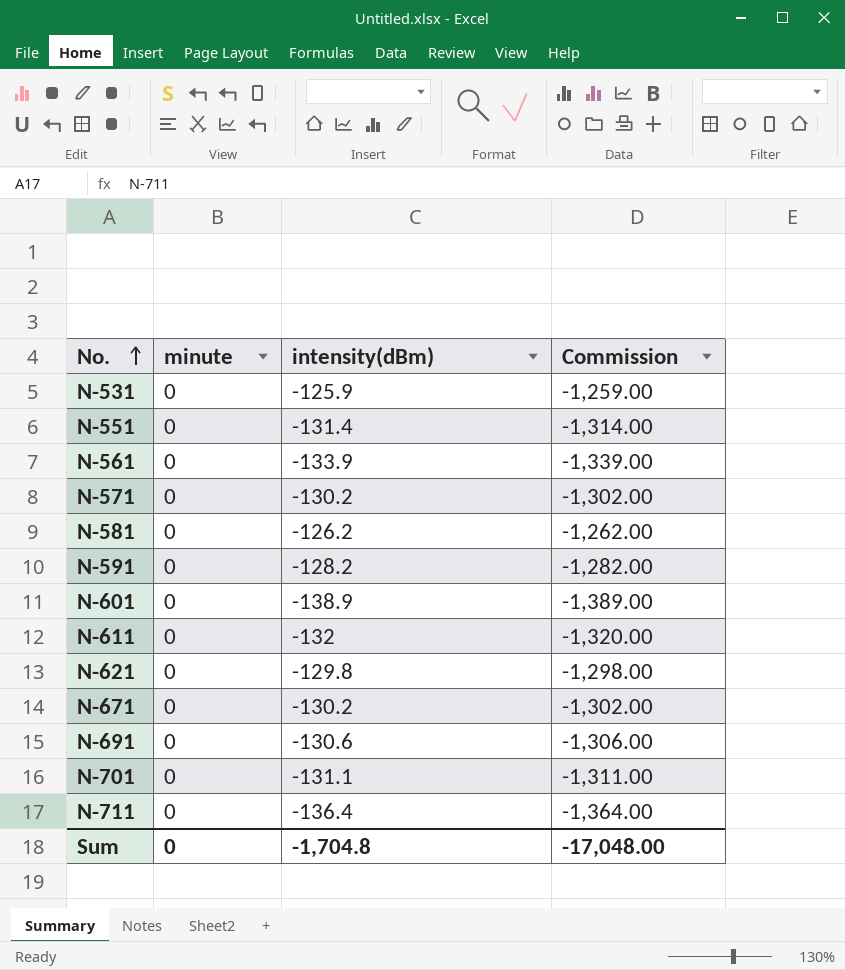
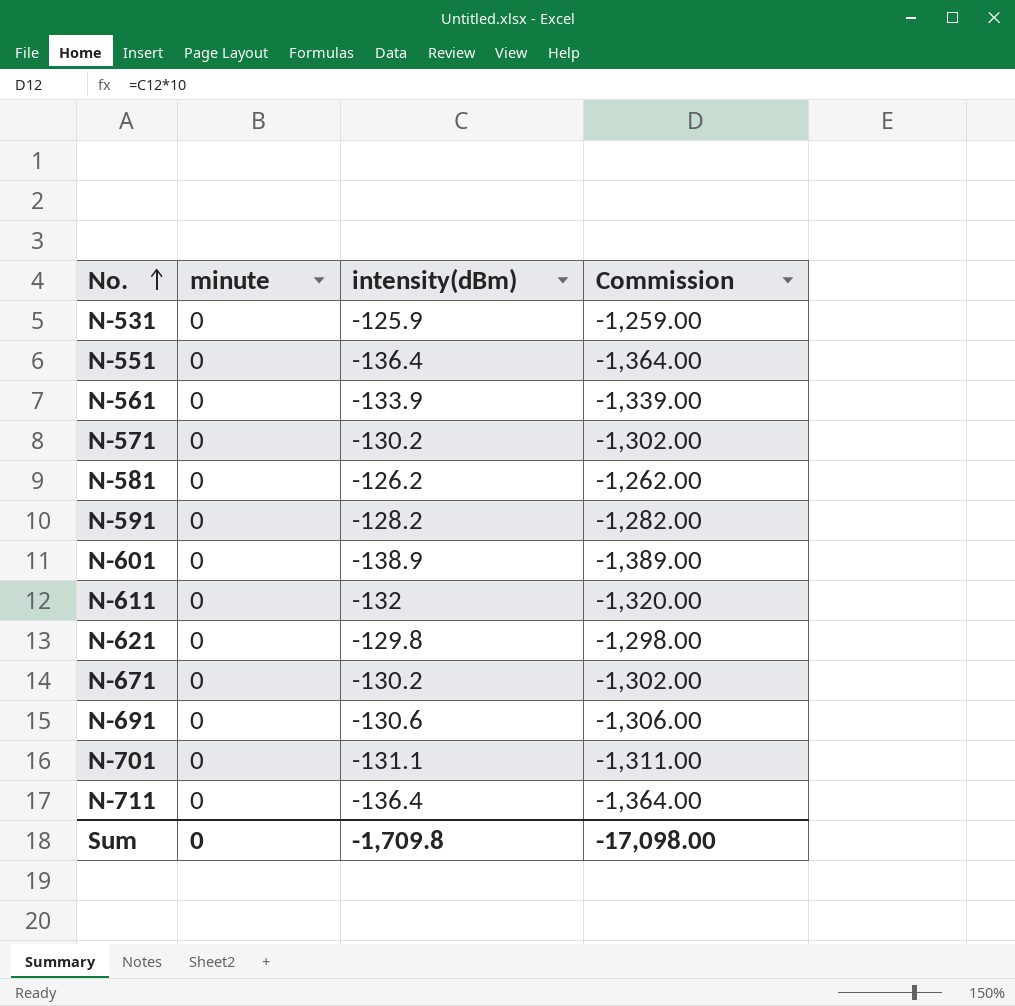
N-551 | intensity(dBm): -131.4 -> -136.4
N-551 | Commission: -1,314.00 -> -1,364.00
Sum | intensity(dBm): -1,704.8 -> -1,709.8
Sum | Commission: -17,048.00 -> -17,098.00

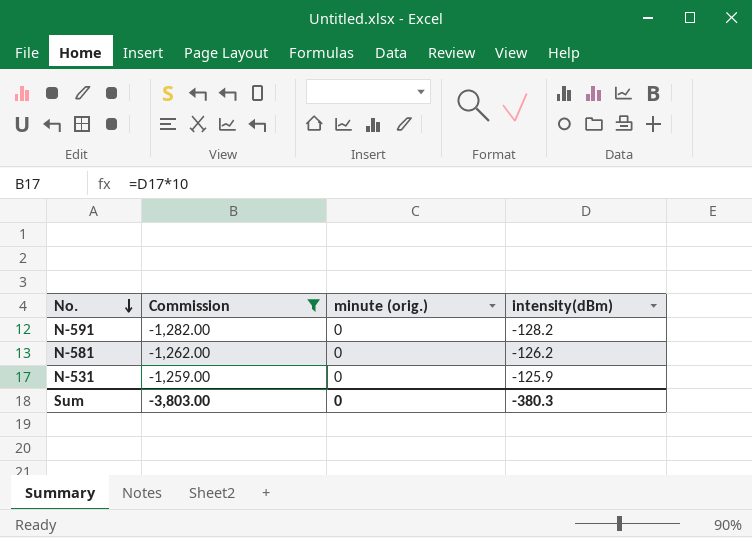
filter: none -> Commission >= -1,282.00
row order: No. ascending -> No. descending
column Commission | position: 4 -> 2
column name: minute -> minute (orig.)
Sum | Commission: -17,098.00 -> -3,803.00
Sum | intensity(dBm): -1,709.8 -> -380.3

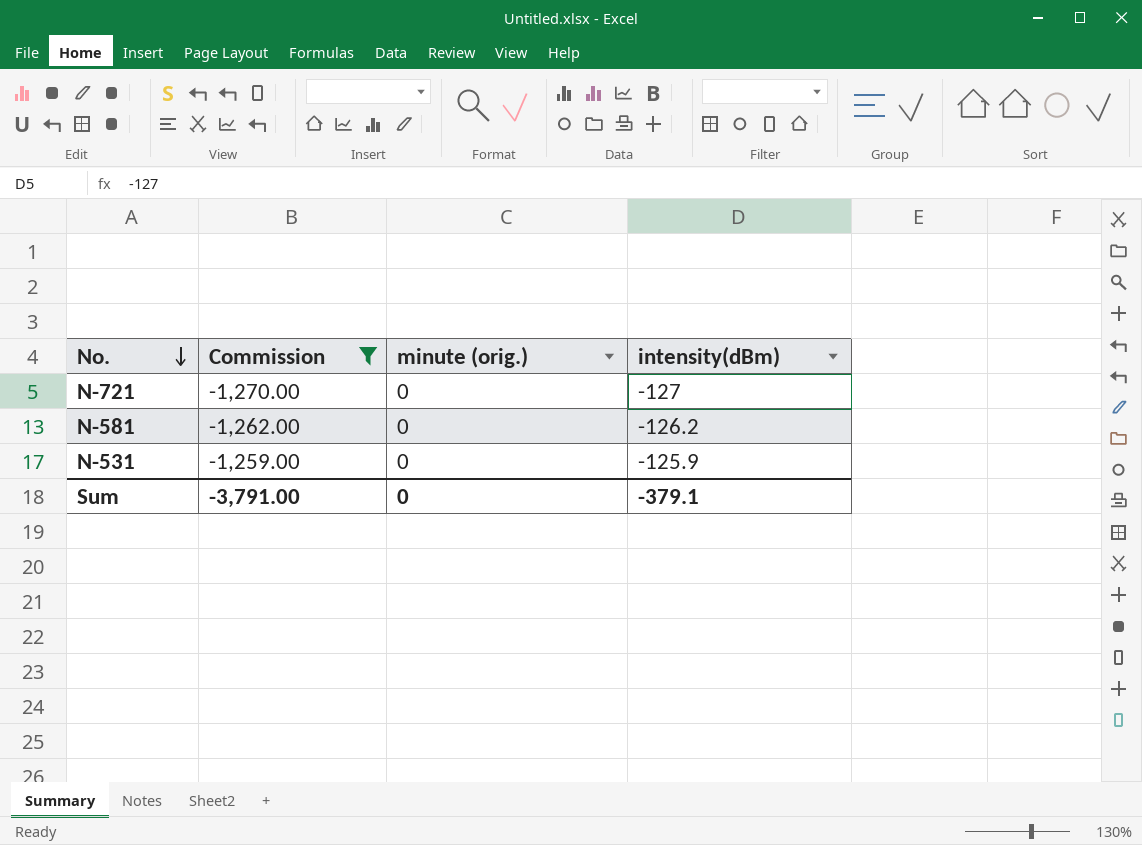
row N-591: -1,282.00 | 0 | -128.2 -> none
row N-721: none -> -1,270.00 | 0 | -127
Sum | Commission: -3,803.00 -> -3,791.00
Sum | intensity(dBm): -380.3 -> -379.1

